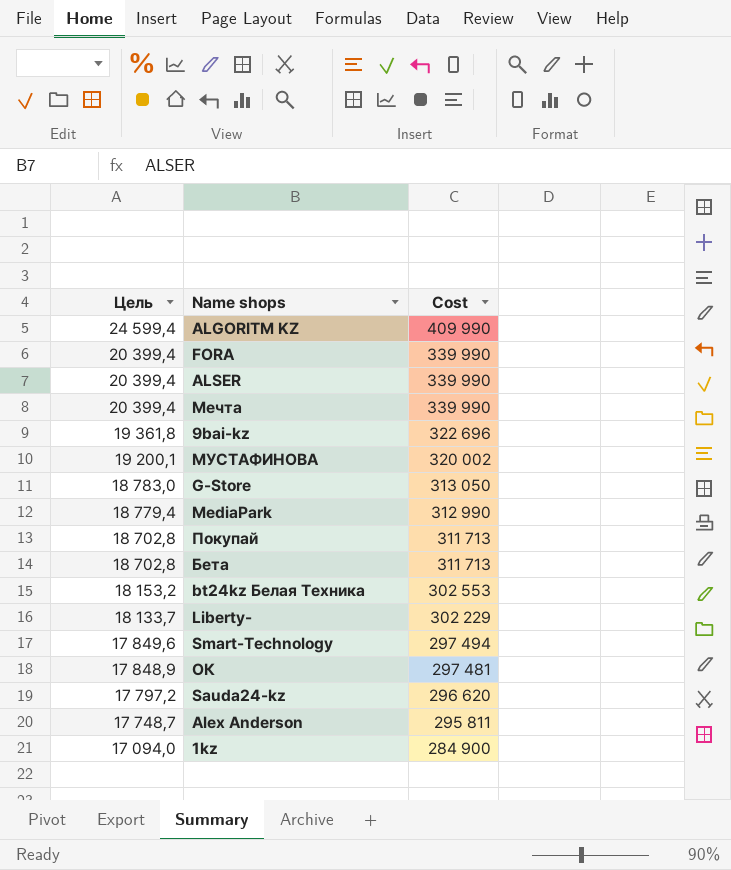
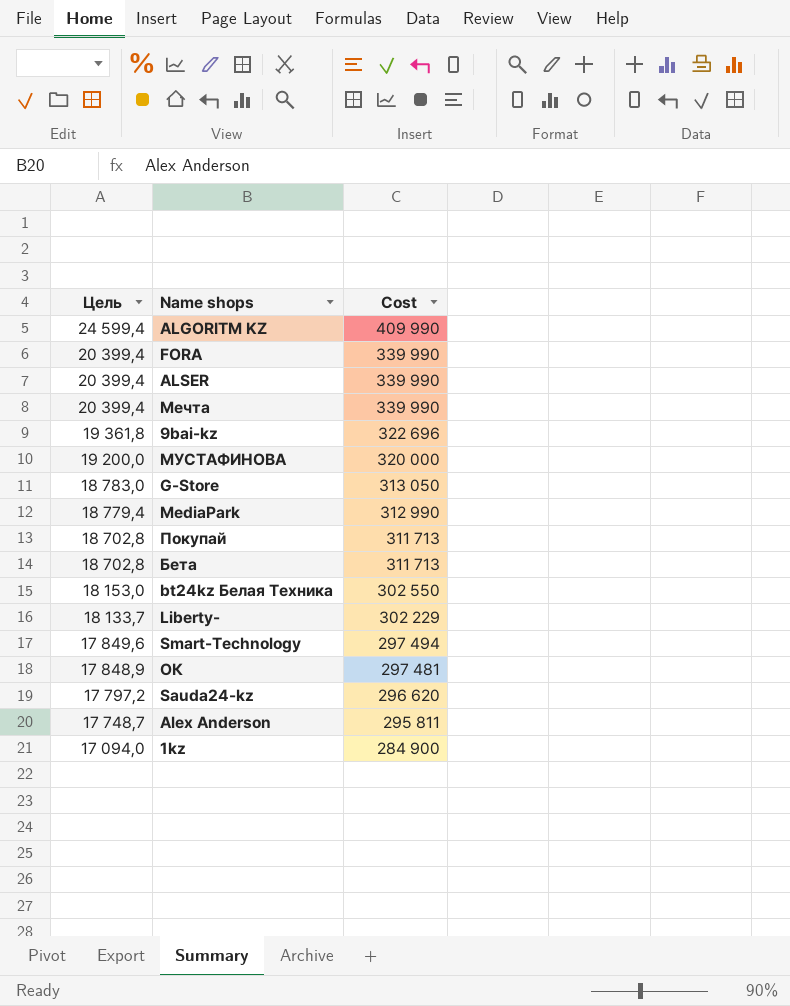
МУСТАФИНОВА | Цель: 19 200,1 -> 19 200,0
МУСТАФИНОВА | Cost: 320 002 -> 320 000
bt24kz Белая Техника | Цель: 18 153,2 -> 18 153,0
bt24kz Белая Техника | Cost: 302 553 -> 302 550

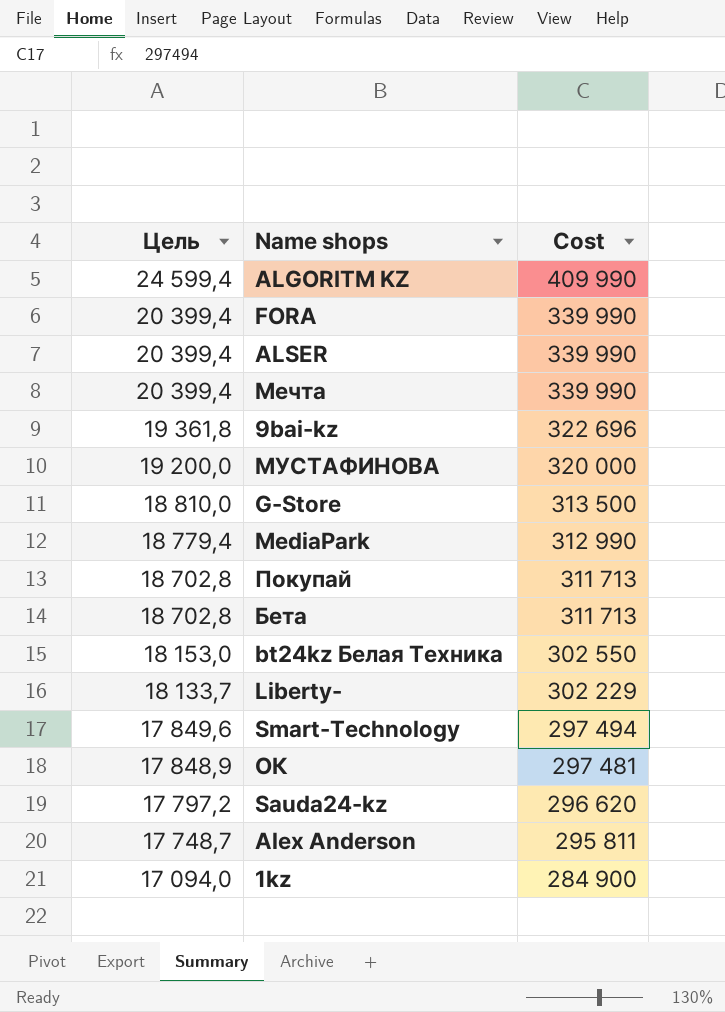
G-Store | Цель: 18 783,0 -> 18 810,0
G-Store | Cost: 313 050 -> 313 500

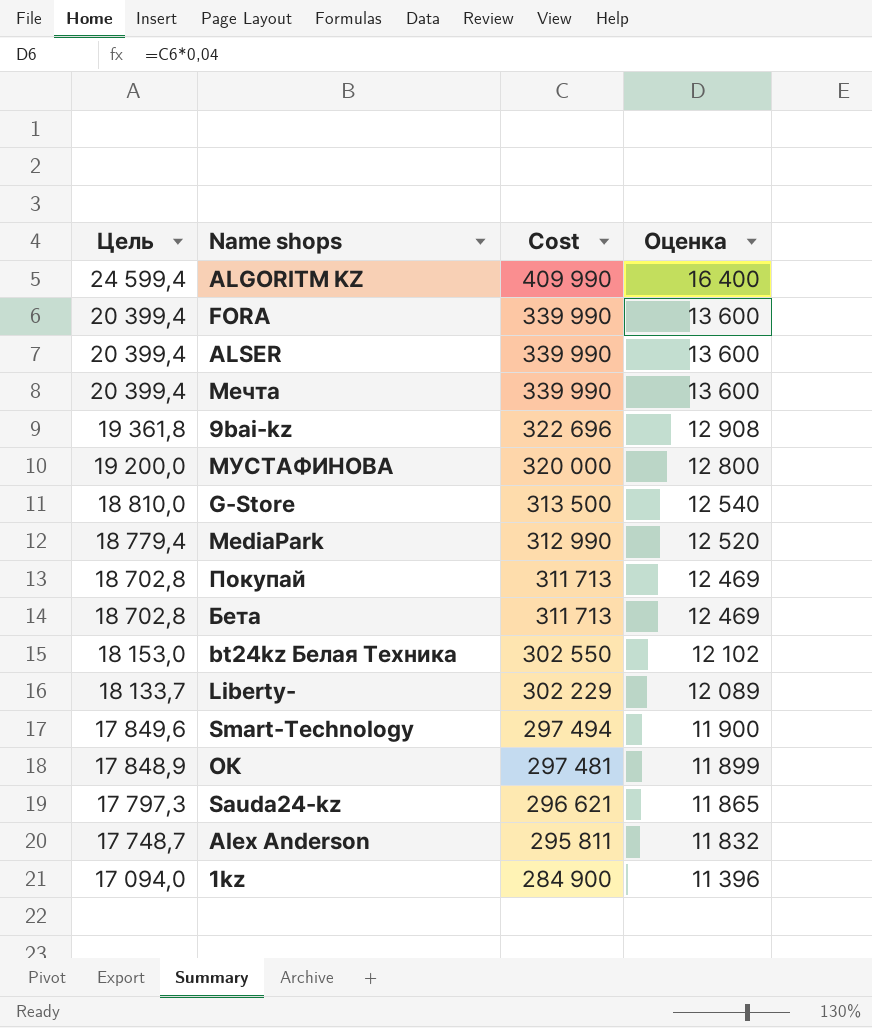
column Оценка | formula: none -> [Cost] * 0,04
Sauda24-kz | Цель: 17 797,2 -> 17 797,3
Sauda24-kz | Cost: 296 620 -> 296 621

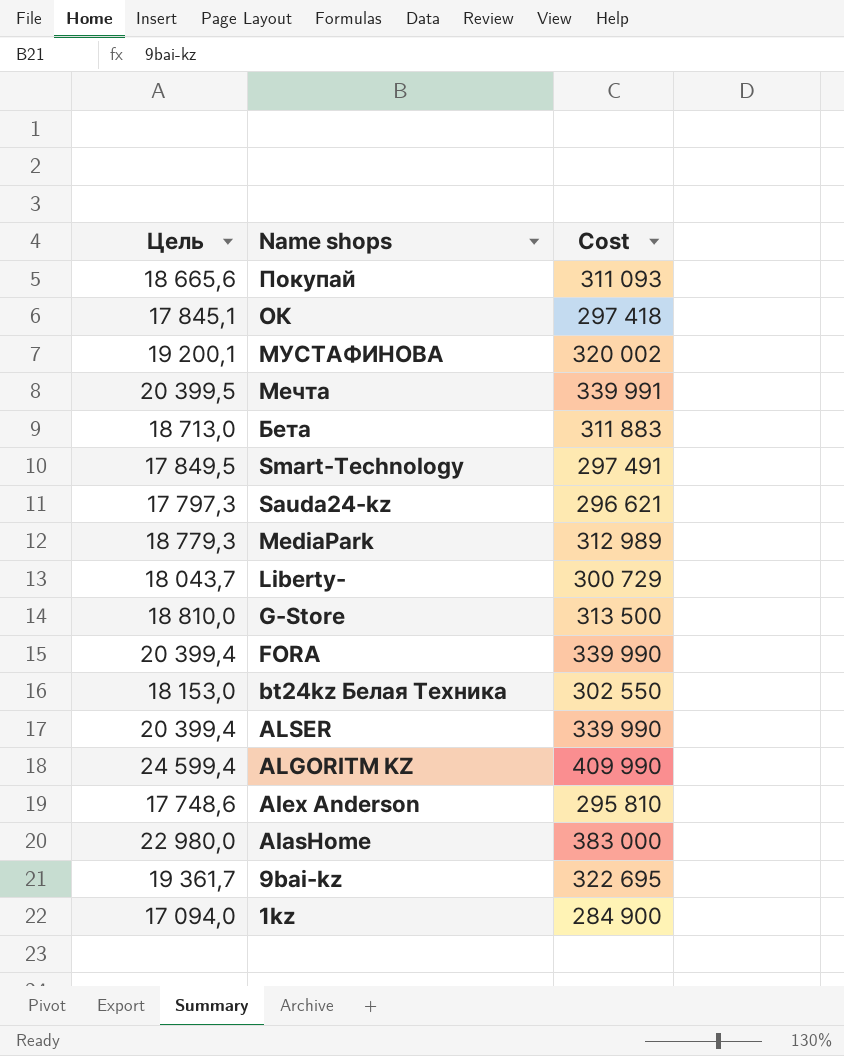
row order: Цель descending -> Name shops descending
column Оценка | formula: [Cost] * 0,04 -> none
Покупай | Цель: 18 702,8 -> 18 665,6
Покупай | Cost: 311 713 -> 311 093
ОК | Цель: 17 848,9 -> 17 845,1
ОК | Cost: 297 481 -> 297 418
МУСТАФИНОВА | Цель: 19 200,0 -> 19 200,1
МУСТАФИНОВА | Cost: 320 000 -> 320 002
Мечта | Цель: 20 399,4 -> 20 399,5
Мечта | Cost: 339 990 -> 339 991
Бета | Цель: 18 702,8 -> 18 713,0
Бета | Cost: 311 713 -> 311 883
Smart-Technology | Цель: 17 849,6 -> 17 849,5
Smart-Technology | Cost: 297 494 -> 297 491
MediaPark | Цель: 18 779,4 -> 18 779,3
MediaPark | Cost: 312 990 -> 312 989
Liberty- | Цель: 18 133,7 -> 18 043,7
Liberty- | Cost: 302 229 -> 300 729
Alex Anderson | Цель: 17 748,7 -> 17 748,6
Alex Anderson | Cost: 295 811 -> 295 810
row AlasHome: none -> 22 980,0 | 383 000
9bai-kz | Цель: 19 361,8 -> 19 361,7
9bai-kz | Cost: 322 696 -> 322 695

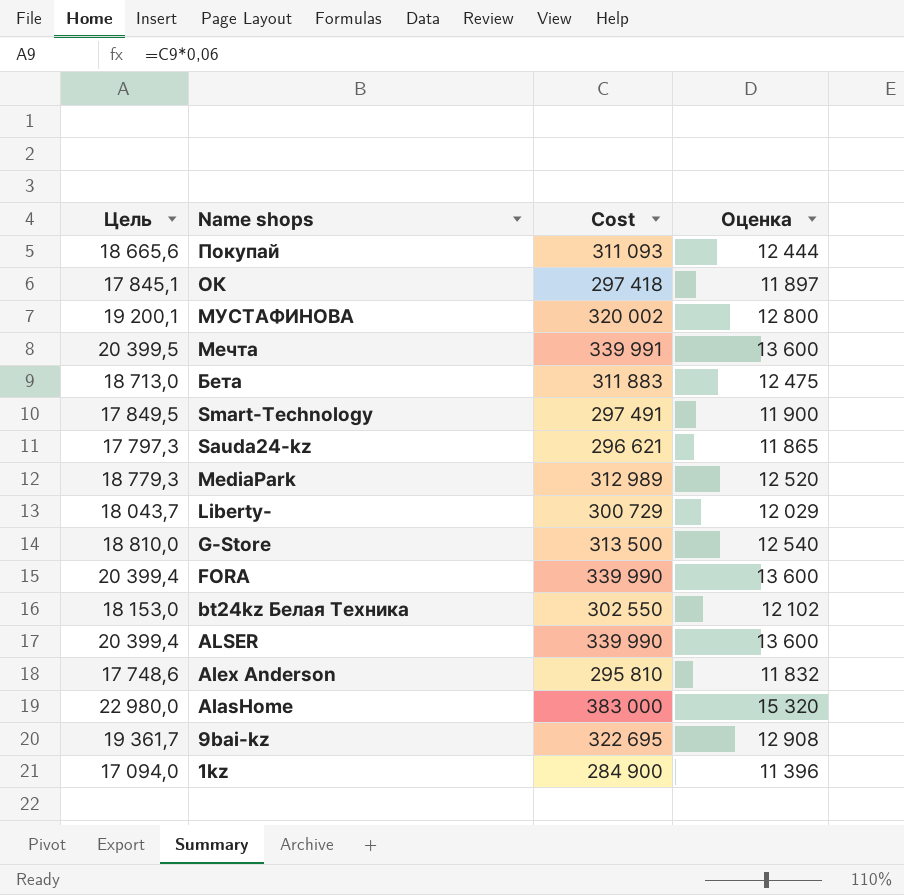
column Оценка | formula: none -> [Cost] * 0,04
row ALGORITM KZ: 24 599,4 | 409 990 -> none

